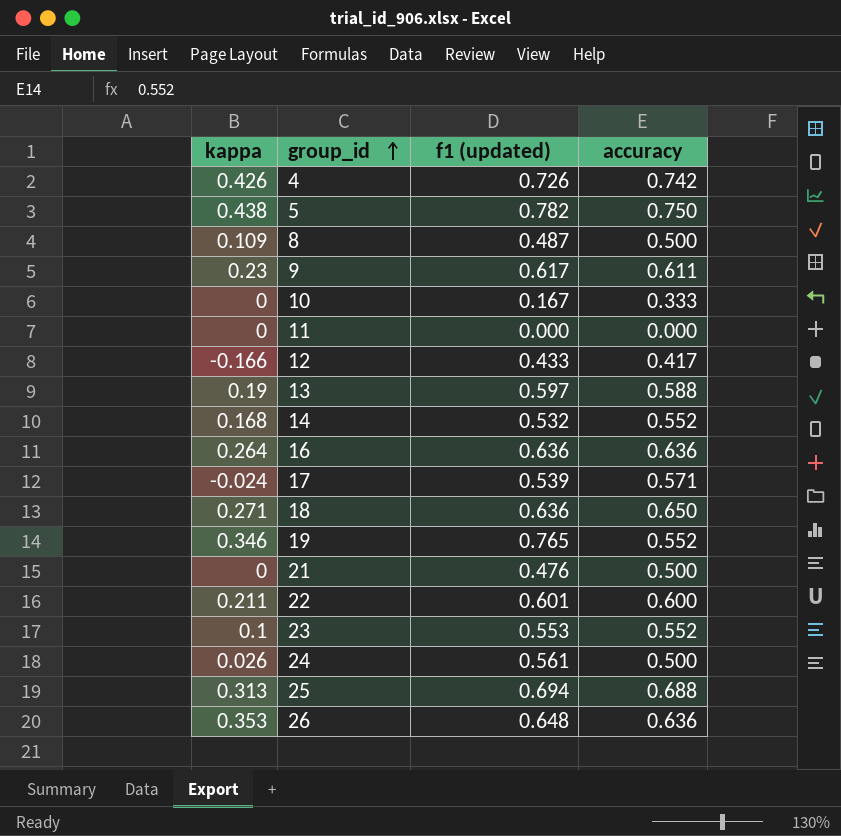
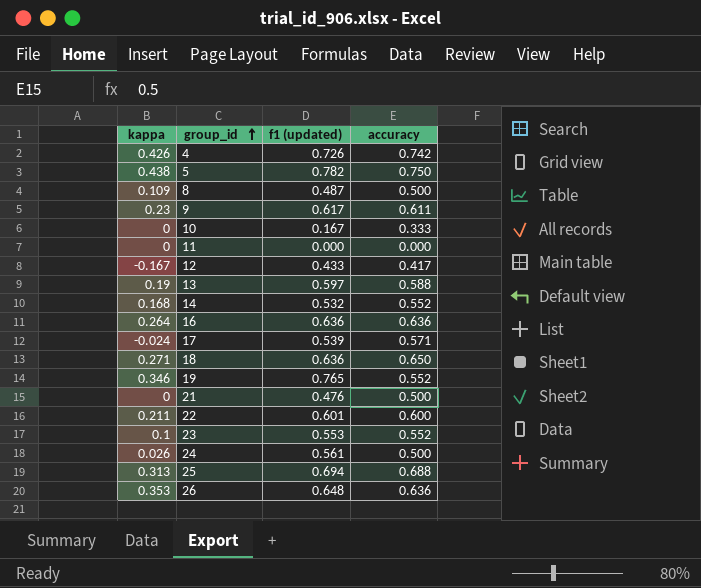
12 | kappa: -0.166 -> -0.167

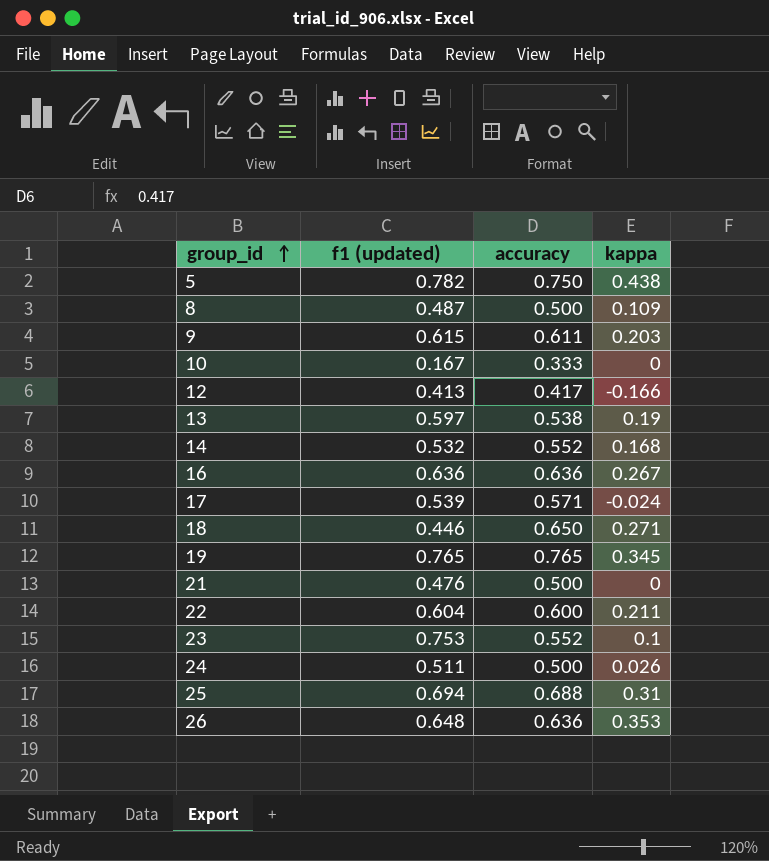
column kappa | position: 1 -> 4
row 4: 0.426 | 0.726 | 0.742 -> none
row 11: 0 | 0.000 | 0.000 -> none
9 | f1 (updated): 0.617 -> 0.615
9 | kappa: 0.23 -> 0.203
12 | f1 (updated): 0.433 -> 0.413
12 | kappa: -0.167 -> -0.166
13 | accuracy: 0.588 -> 0.538
16 | kappa: 0.264 -> 0.267
18 | f1 (updated): 0.636 -> 0.446
19 | accuracy: 0.552 -> 0.765
19 | kappa: 0.346 -> 0.345
22 | f1 (updated): 0.601 -> 0.604
23 | f1 (updated): 0.553 -> 0.753
24 | f1 (updated): 0.561 -> 0.511
25 | kappa: 0.313 -> 0.31

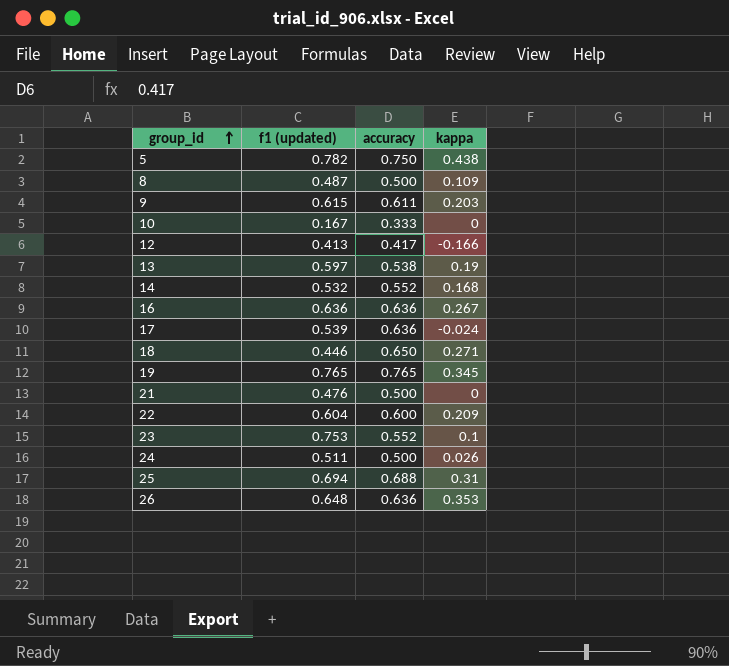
17 | accuracy: 0.571 -> 0.636
22 | kappa: 0.211 -> 0.209

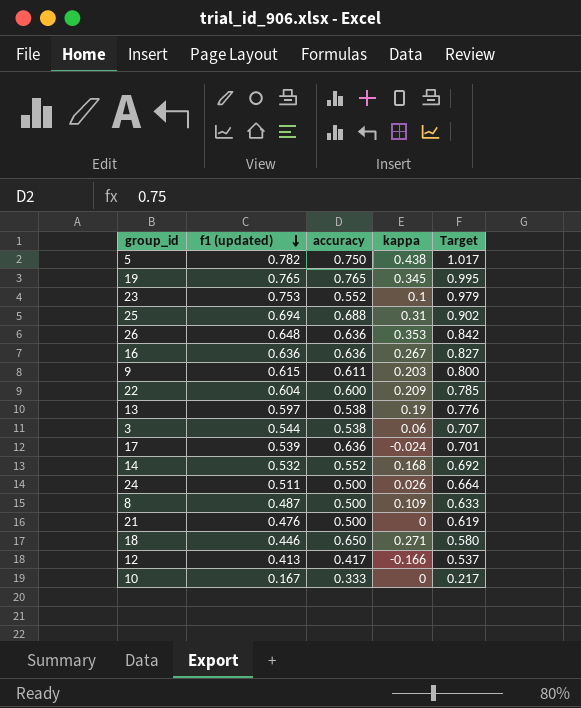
row order: group_id ascending -> f1 (updated) descending
column Target | formula: none -> [f1 (updated)] * 1.3
row 3: none -> 0.544 | 0.538 | 0.06 | 0.707

